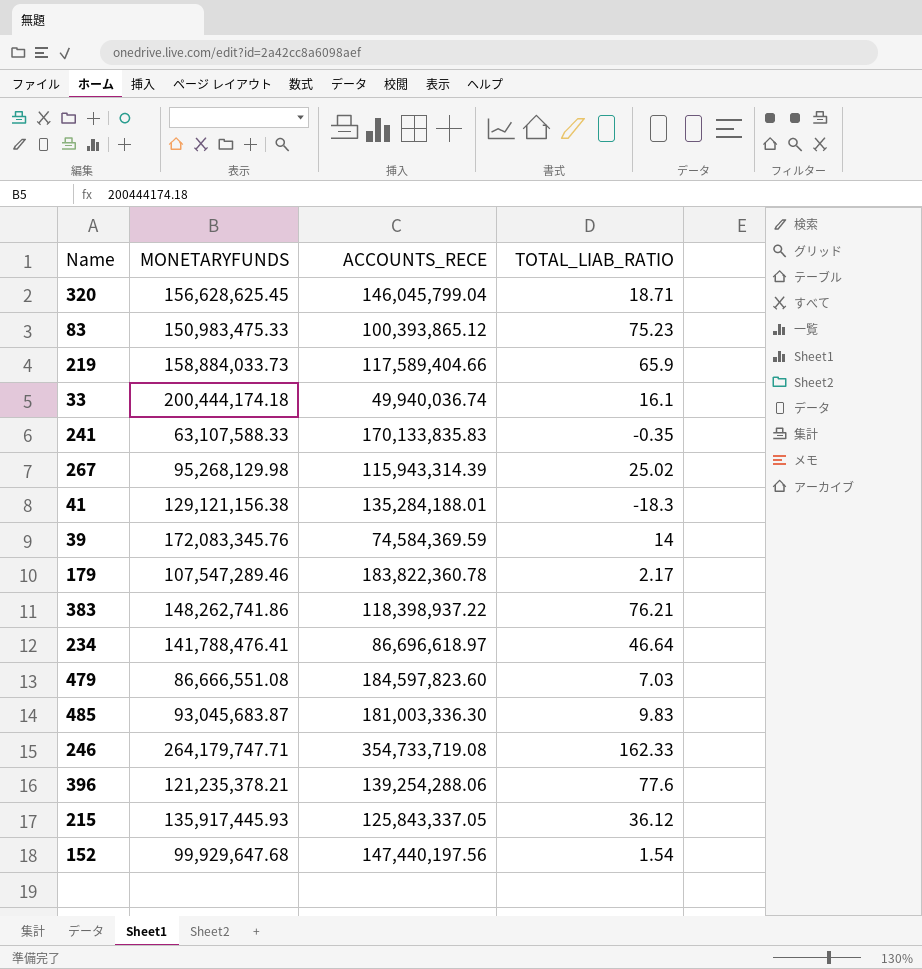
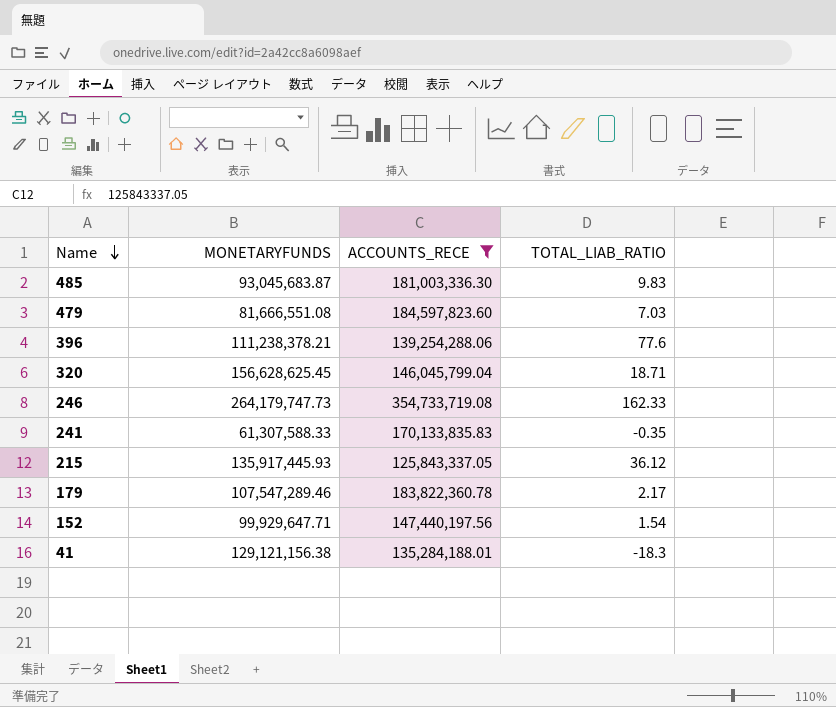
filter: none -> ACCOUNTS_RECE >= 125,843,337.05
row order: none -> Name descending
479 | MONETARYFUNDS: 86,666,551.08 -> 81,666,551.08
396 | MONETARYFUNDS: 121,235,378.21 -> 111,238,378.21
246 | MONETARYFUNDS: 264,179,747.71 -> 264,179,747.73
241 | MONETARYFUNDS: 63,107,588.33 -> 61,307,588.33
152 | MONETARYFUNDS: 99,929,647.68 -> 99,929,647.71

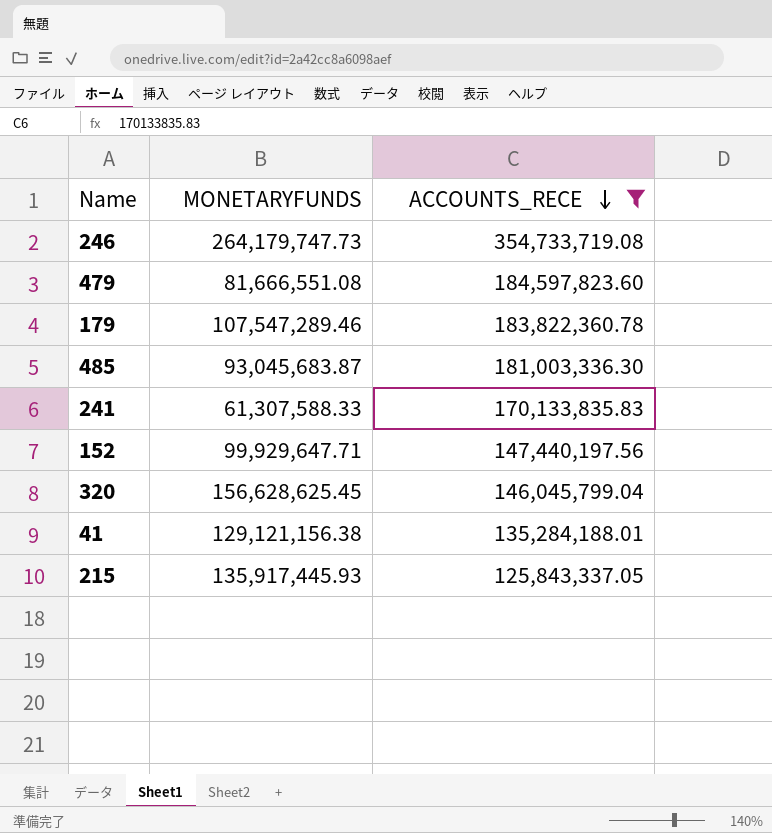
row order: Name descending -> ACCOUNTS_RECE descending
column TOTAL_LIAB_RATIO | position: 4 -> none
row 396: 111,238,378.21 | 139,254,288.06 | 77.6 -> none

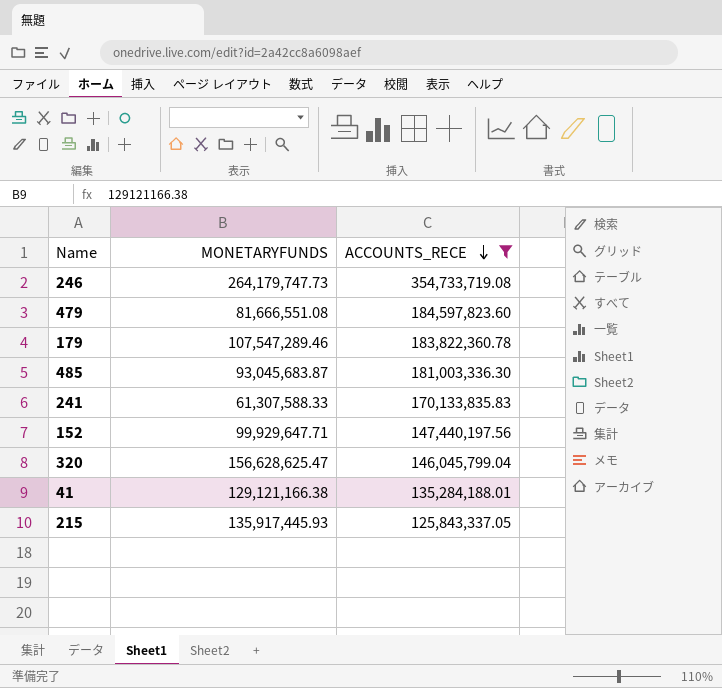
320 | MONETARYFUNDS: 156,628,625.45 -> 156,628,625.47
41 | MONETARYFUNDS: 129,121,156.38 -> 129,121,166.38

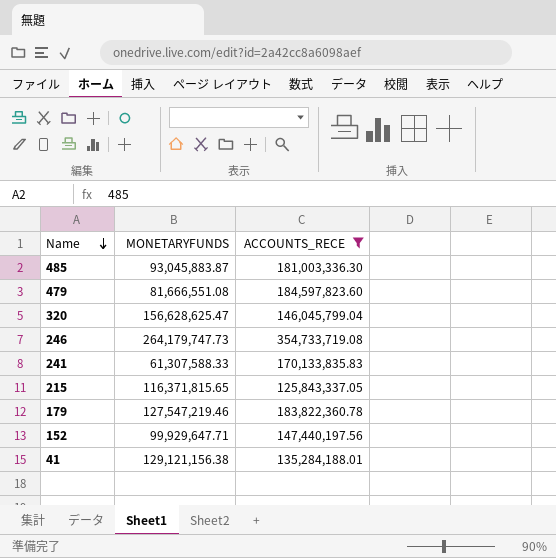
row order: ACCOUNTS_RECE descending -> Name descending
485 | MONETARYFUNDS: 93,045,683.87 -> 93,045,883.87
215 | MONETARYFUNDS: 135,917,445.93 -> 116,371,815.65
179 | MONETARYFUNDS: 107,547,289.46 -> 127,547,219.46
41 | MONETARYFUNDS: 129,121,166.38 -> 129,121,156.38

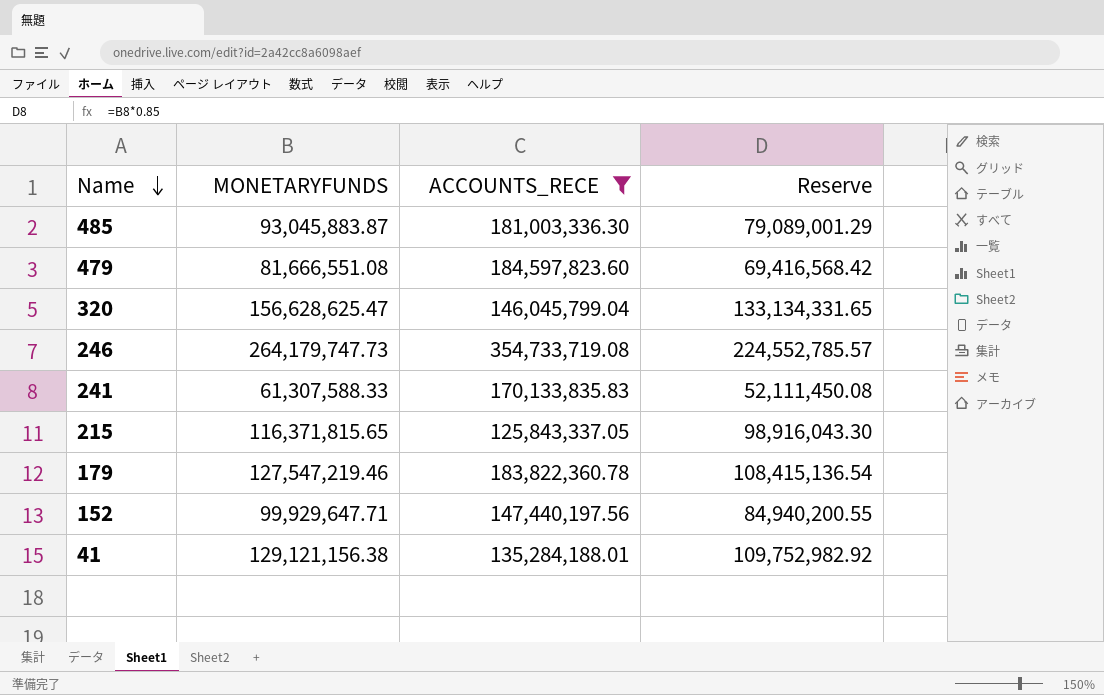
column Reserve | formula: none -> [MONETARYFUNDS] * 0.85

